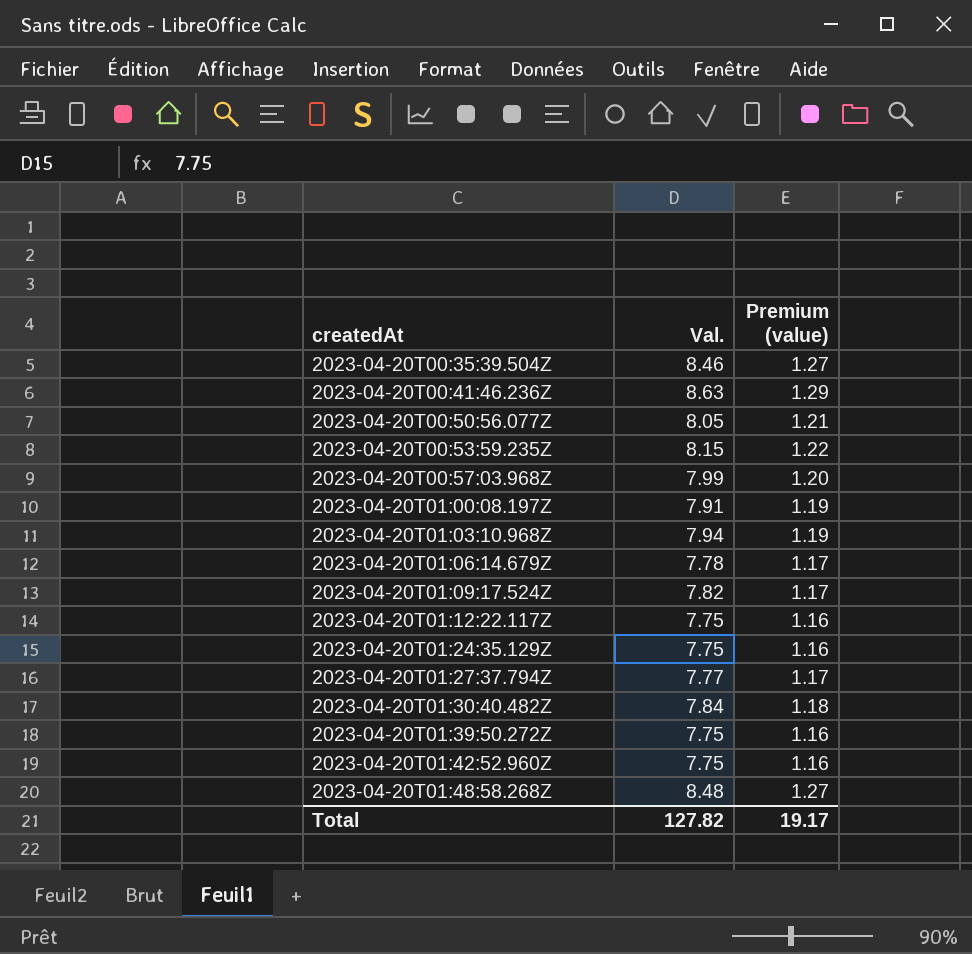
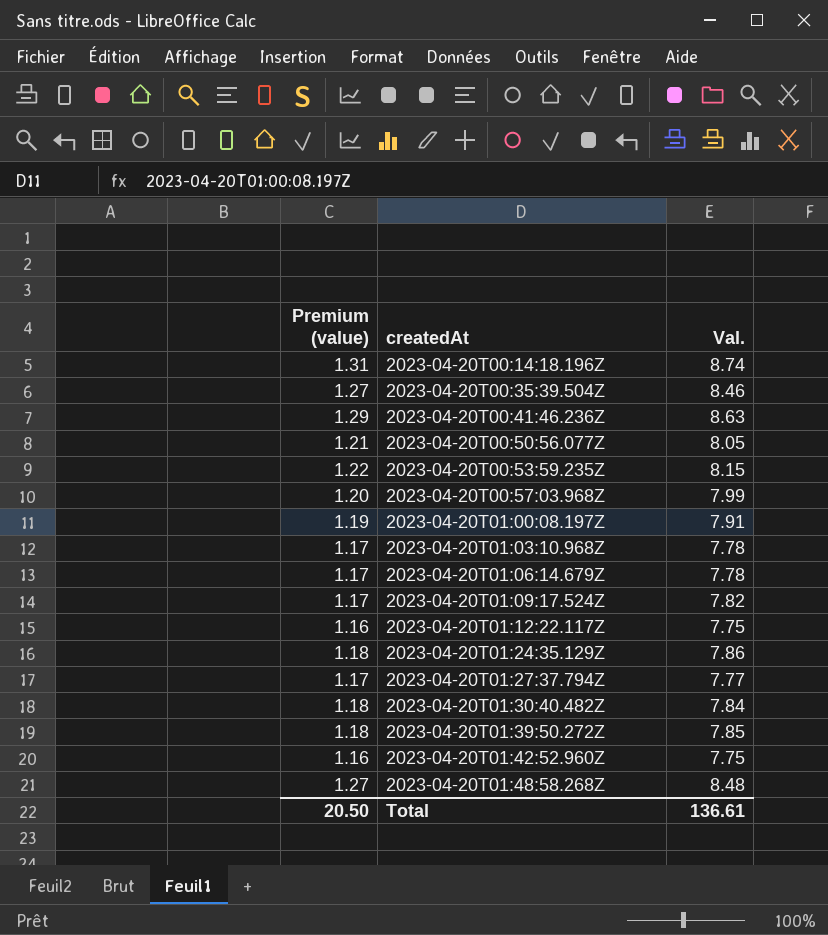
column Premium (value) | position: 3 -> 1
row 2023-04-20T00:14:18.196Z: none -> 1.31 | 8.74
2023-04-20T01:03:10.968Z | Premium (value): 1.19 -> 1.17
2023-04-20T01:03:10.968Z | Val.: 7.94 -> 7.78
2023-04-20T01:24:35.129Z | Premium (value): 1.16 -> 1.18
2023-04-20T01:24:35.129Z | Val.: 7.75 -> 7.86
2023-04-20T01:39:50.272Z | Premium (value): 1.16 -> 1.18
2023-04-20T01:39:50.272Z | Val.: 7.75 -> 7.85
Total | Premium (value): 19.17 -> 20.50
Total | Val.: 127.82 -> 136.61

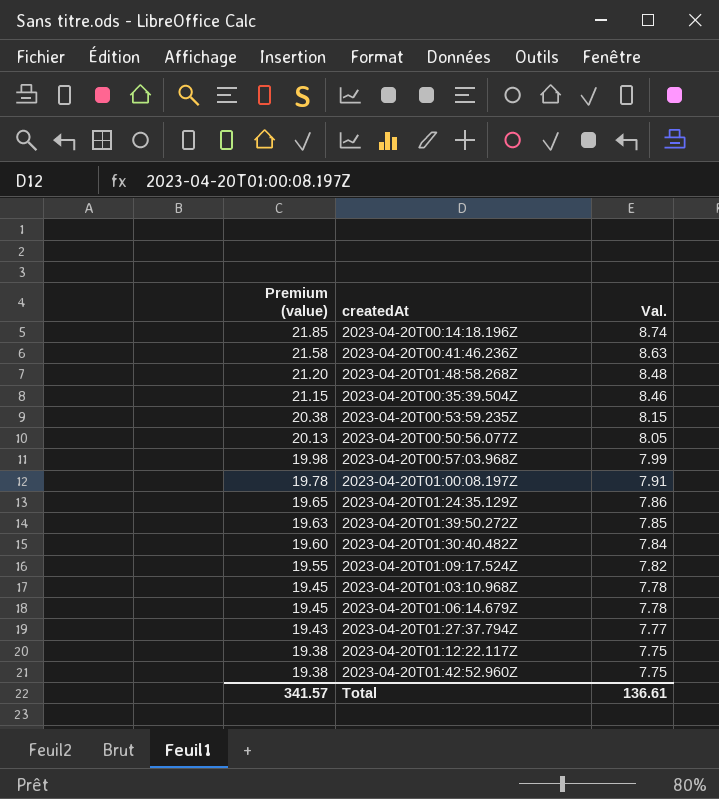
row order: createdAt ascending -> Premium (value) descending
column Premium (value) | formula: [Val.] * 0.15 -> [Val.] * 2.5
Total | Premium (value): 20.50 -> 341.57

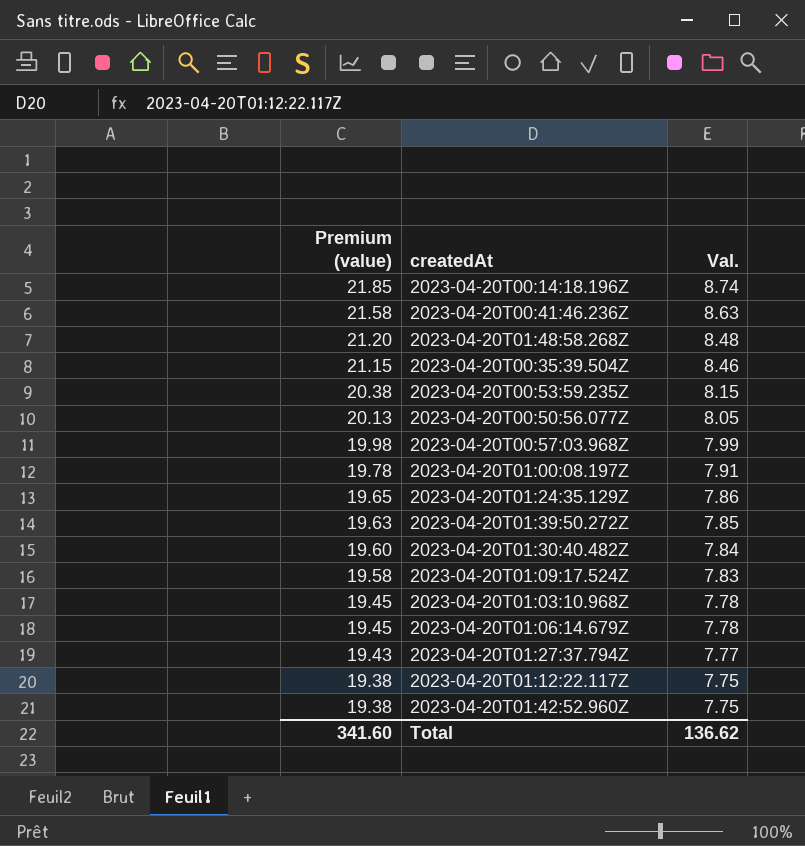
2023-04-20T01:09:17.524Z | Premium (value): 19.55 -> 19.58
2023-04-20T01:09:17.524Z | Val.: 7.82 -> 7.83
Total | Premium (value): 341.57 -> 341.60
Total | Val.: 136.61 -> 136.62

